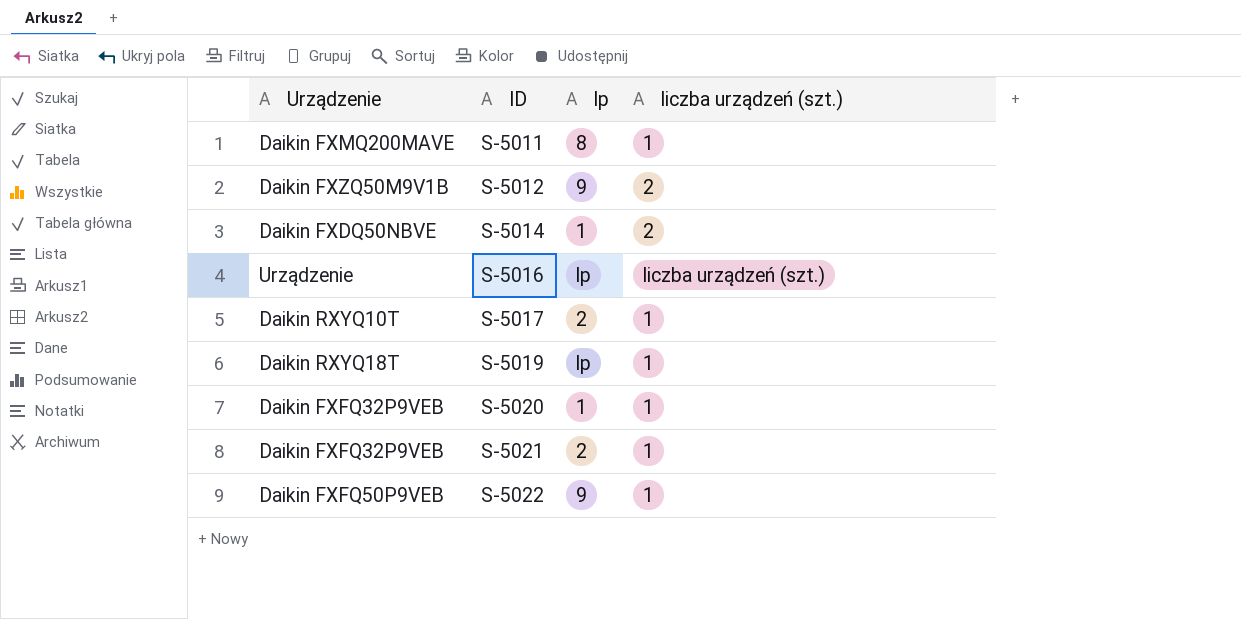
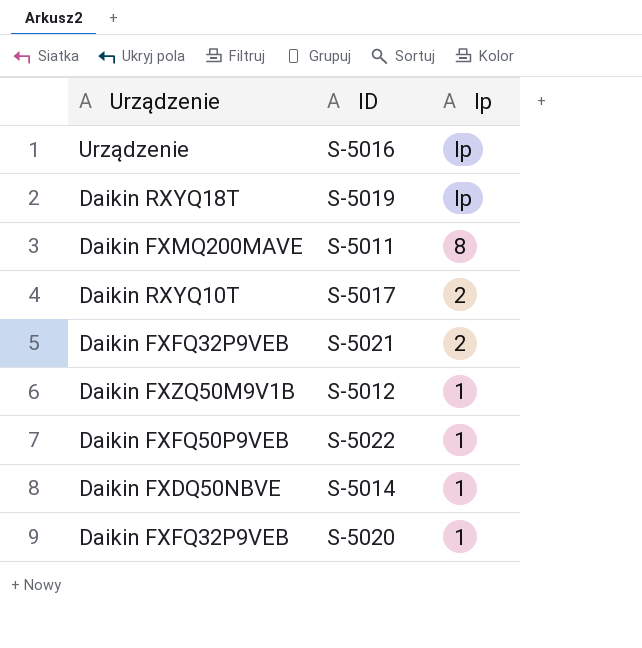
row order: ID ascending -> lp descending
column liczba urządzeń (szt.) | position: 4 -> none
S-5012 | lp: 9 -> 1
S-5022 | lp: 9 -> 1

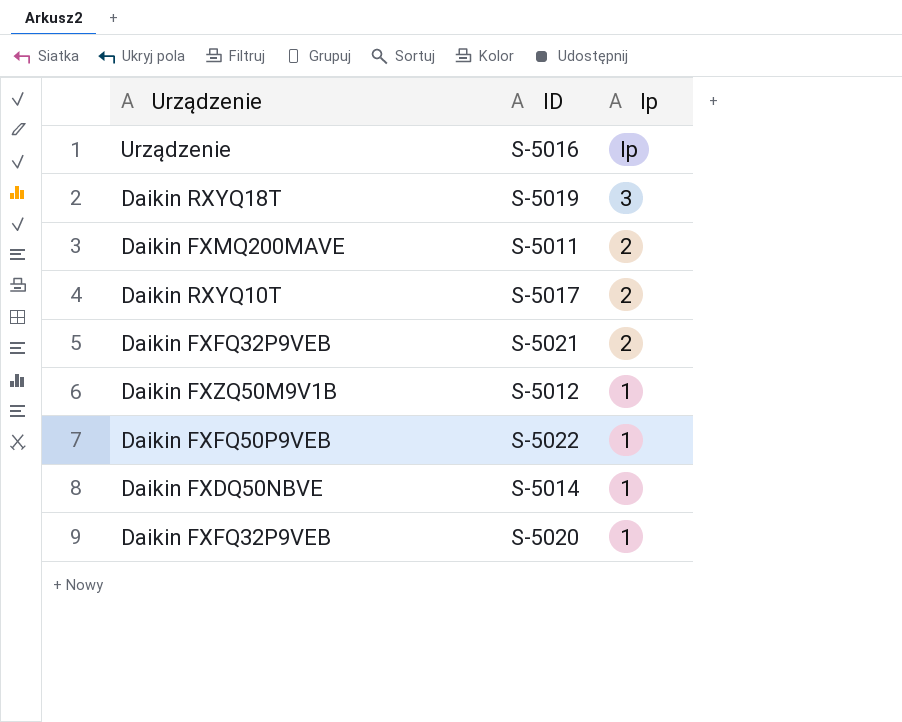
S-5019 | lp: lp -> 3
S-5011 | lp: 8 -> 2

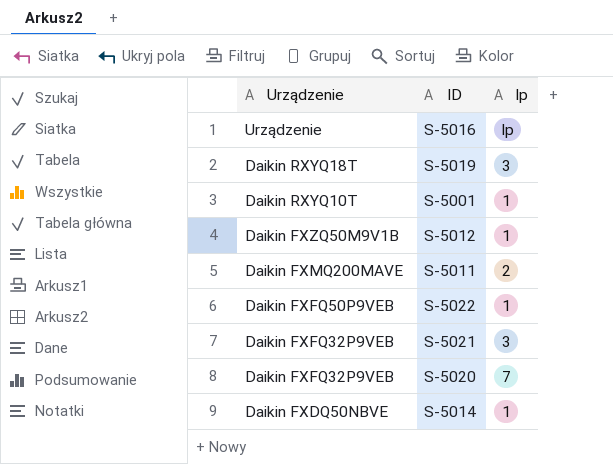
row order: lp descending -> Urządzenie descending
row S-5017: Daikin RXYQ10T | 2 -> none
row S-5001: none -> Daikin RXYQ10T | 1
S-5021 | lp: 2 -> 3
S-5020 | lp: 1 -> 7

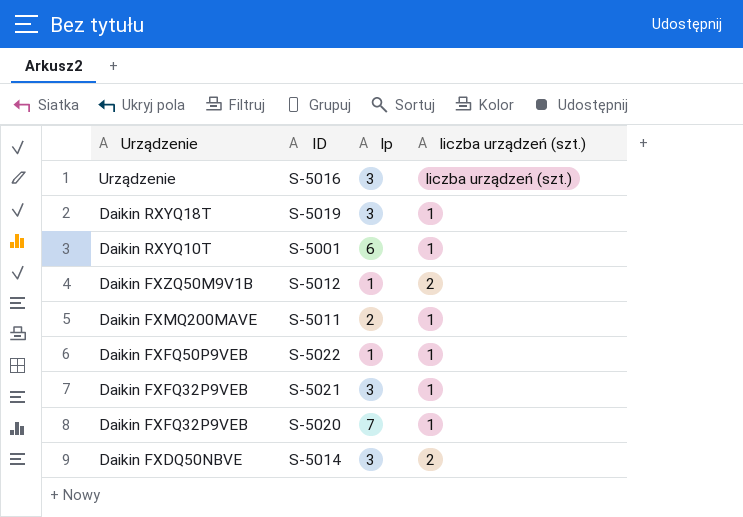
column liczba urządzeń (szt.) | position: none -> 4
S-5016 | lp: lp -> 3
S-5001 | lp: 1 -> 6
S-5014 | lp: 1 -> 3

